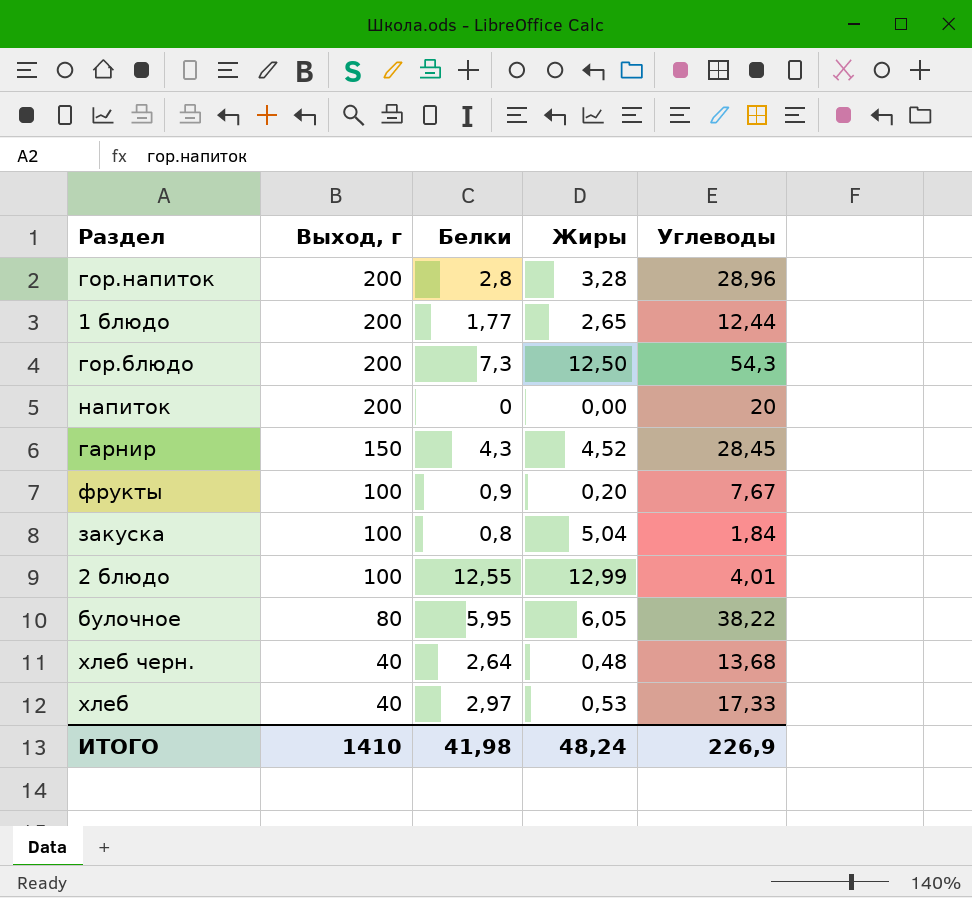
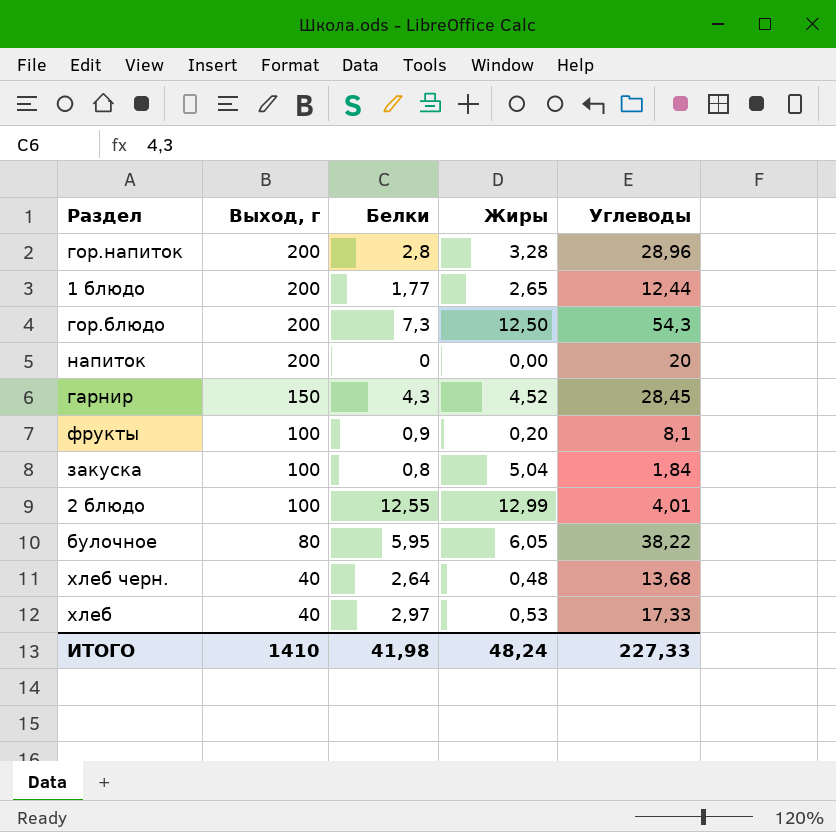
фрукты | Углеводы: 7,67 -> 8,1
ИТОГО | Углеводы: 226,9 -> 227,33

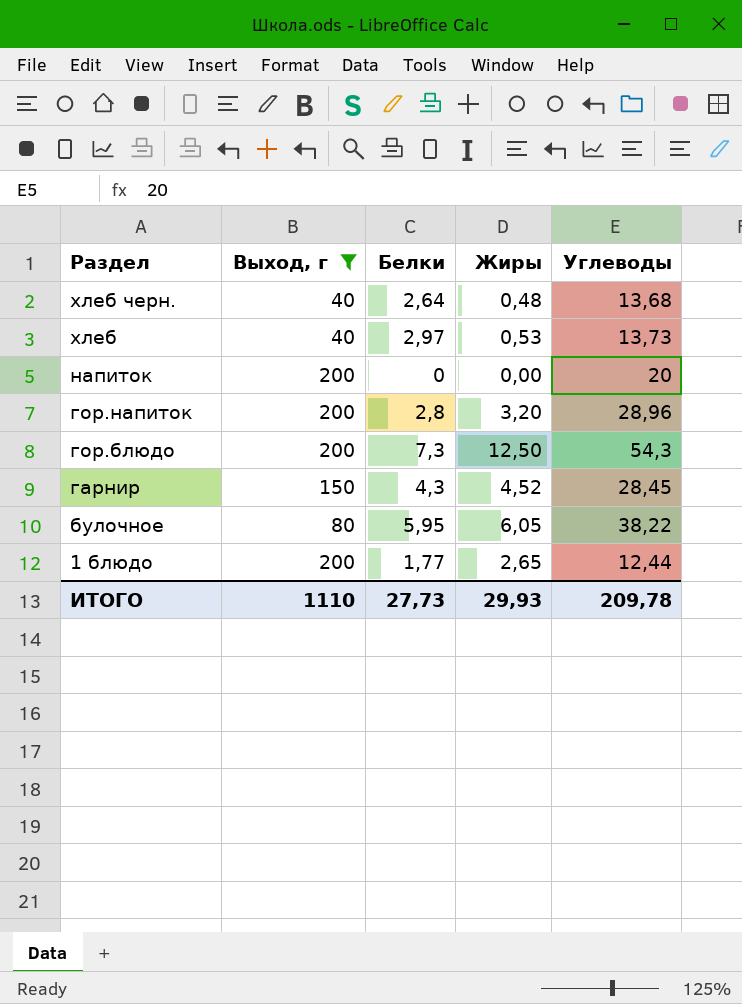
filter: none -> Выход, г != 100
row order: Выход, г descending -> Раздел descending
хлеб | Углеводы: 17,33 -> 13,73
гор.напиток | Жиры: 3,28 -> 3,20
ИТОГО | Выход, г: 1410 -> 1110
ИТОГО | Белки: 41,98 -> 27,73
ИТОГО | Жиры: 48,24 -> 29,93
ИТОГО | Углеводы: 227,33 -> 209,78

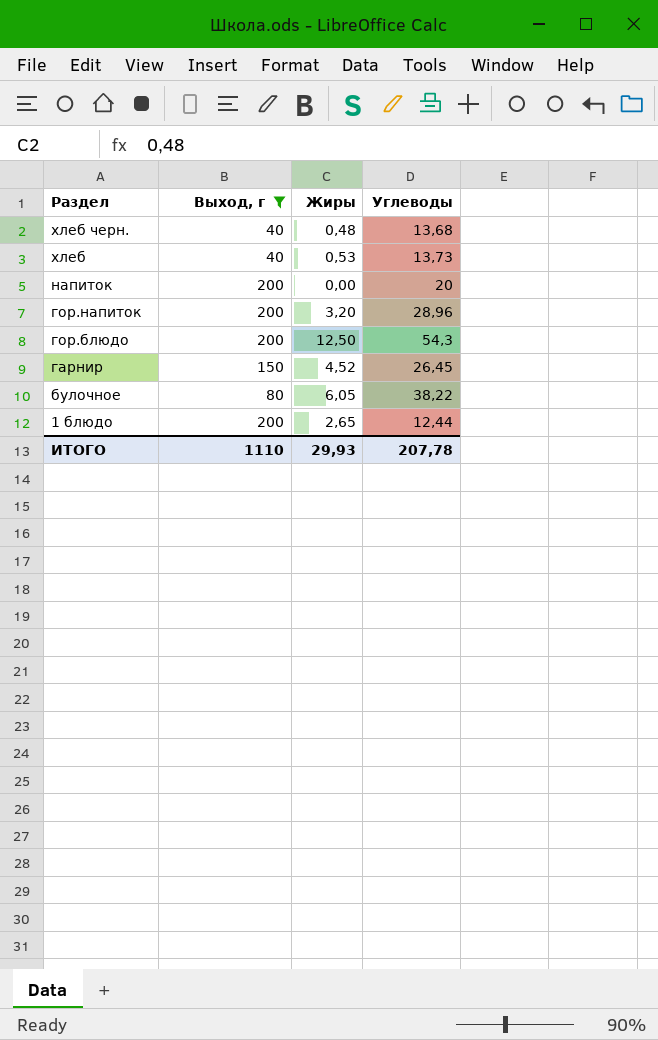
column Белки | position: 3 -> none
гарнир | Углеводы: 28,45 -> 26,45
ИТОГО | Углеводы: 209,78 -> 207,78

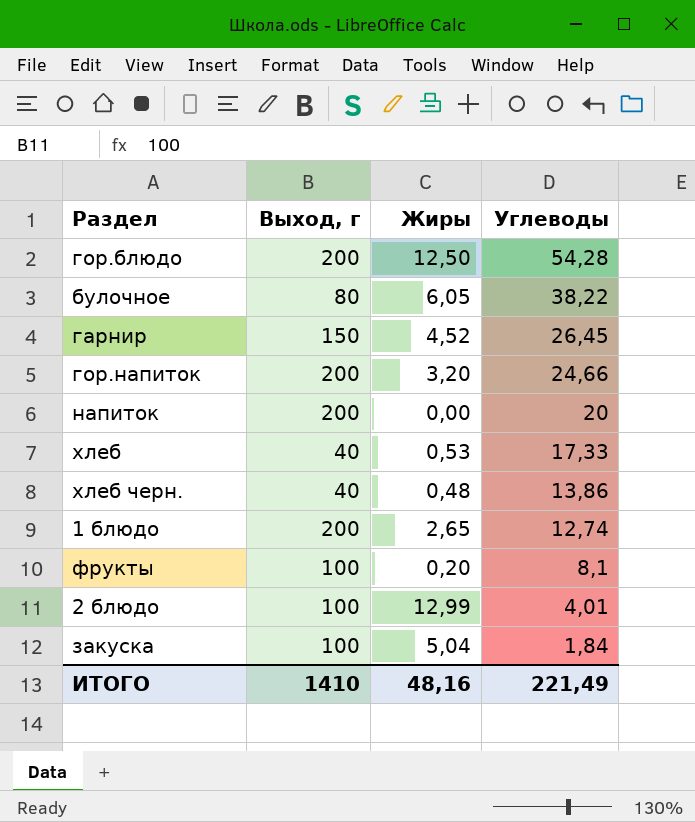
filter: Выход, г != 100 -> none
row order: Раздел descending -> Углеводы descending
гор.блюдо | Углеводы: 54,3 -> 54,28
гор.напиток | Углеводы: 28,96 -> 24,66
хлеб | Углеводы: 13,73 -> 17,33
хлеб черн. | Углеводы: 13,68 -> 13,86
1 блюдо | Углеводы: 12,44 -> 12,74
ИТОГО | Выход, г: 1110 -> 1410
ИТОГО | Жиры: 29,93 -> 48,16
ИТОГО | Углеводы: 207,78 -> 221,49

